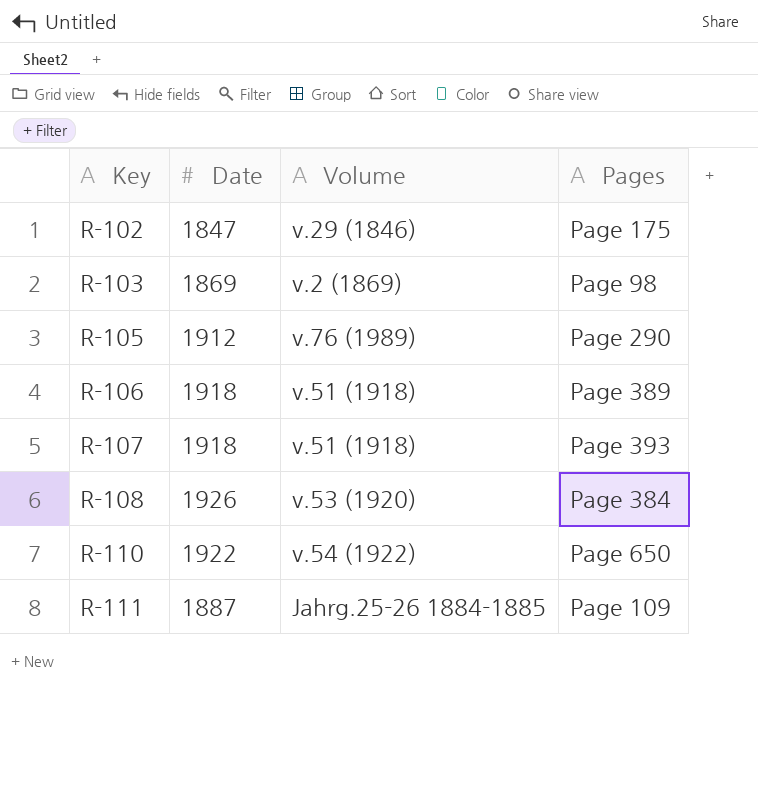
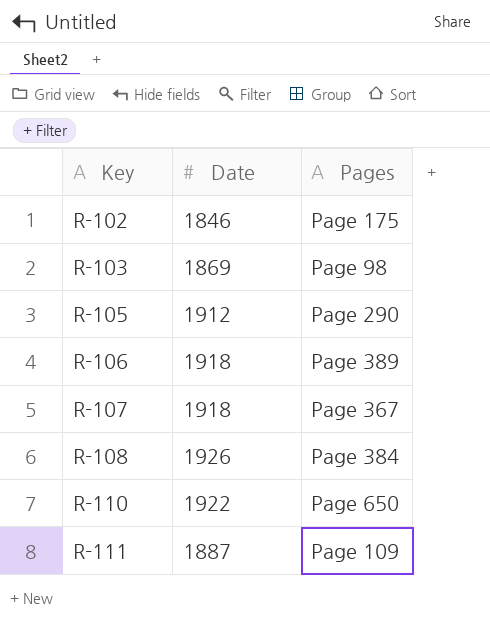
column Volume | position: 3 -> none
R-102 | Date: 1847 -> 1846
R-107 | Pages: Page 393 -> Page 367

